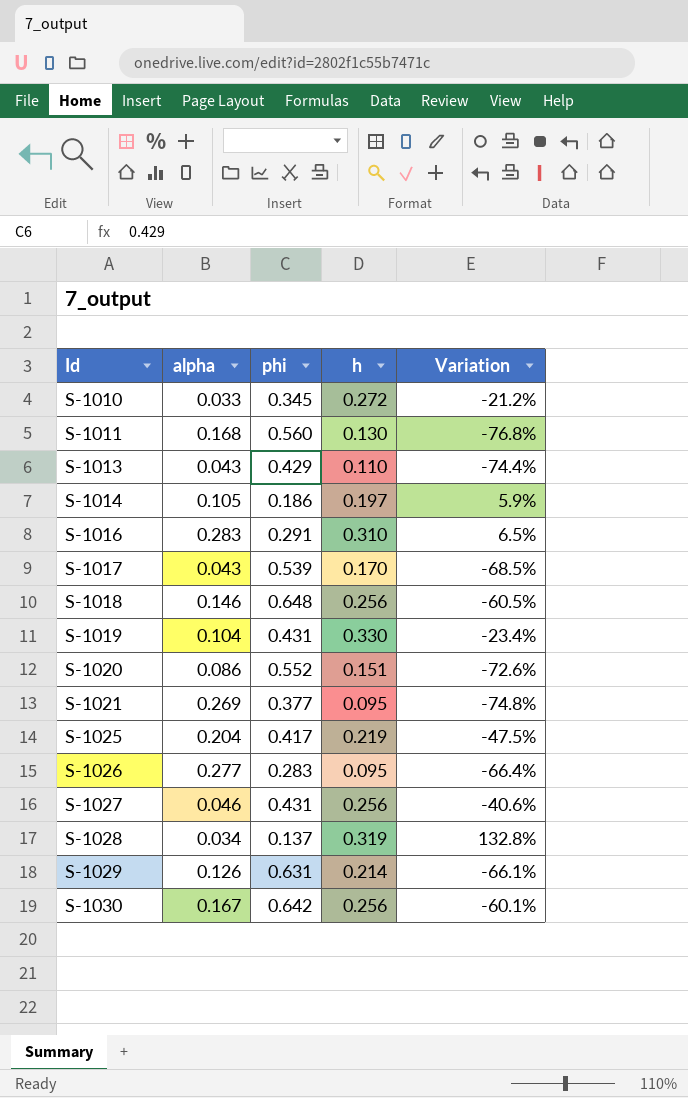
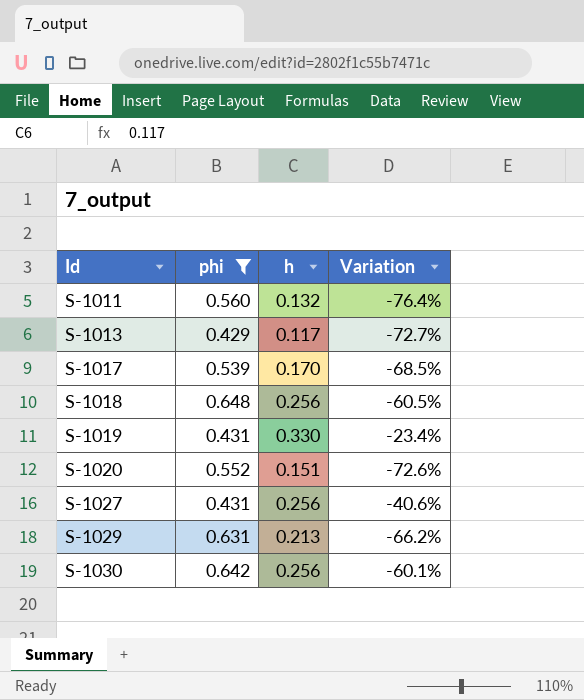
filter: none -> phi >= 0.429
column alpha | position: 2 -> none
S-1011 | h: 0.130 -> 0.132
S-1011 | Variation: -76.8% -> -76.4%
S-1013 | h: 0.110 -> 0.117
S-1013 | Variation: -74.4% -> -72.7%
S-1029 | h: 0.214 -> 0.213
S-1029 | Variation: -66.1% -> -66.2%

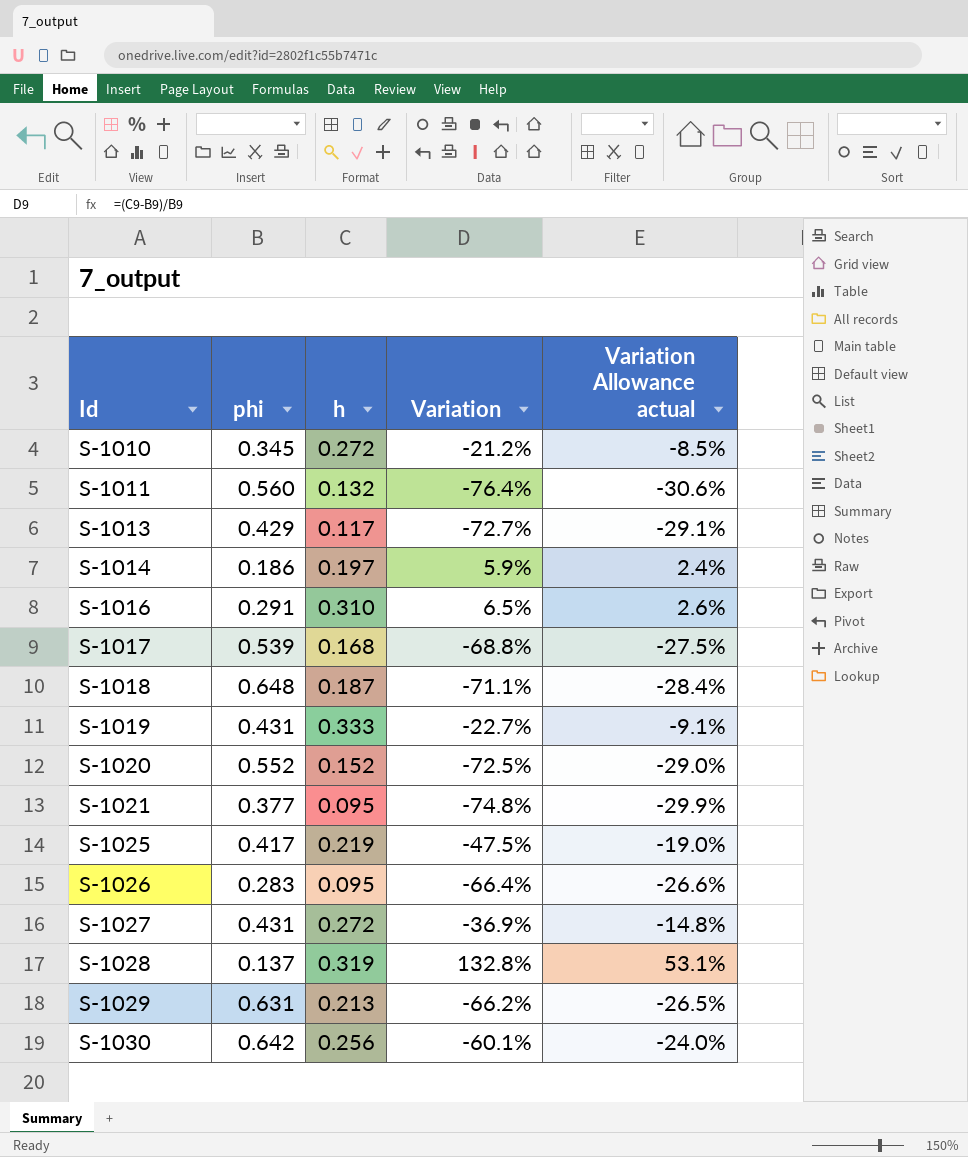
filter: phi >= 0.429 -> none
column Variation Allowance actual | formula: none -> [Variation] * 0.4
S-1017 | h: 0.170 -> 0.168
S-1017 | Variation: -68.5% -> -68.8%
S-1018 | h: 0.256 -> 0.187
S-1018 | Variation: -60.5% -> -71.1%
S-1019 | h: 0.330 -> 0.333
S-1019 | Variation: -23.4% -> -22.7%
S-1020 | h: 0.151 -> 0.152
S-1020 | Variation: -72.6% -> -72.5%
S-1027 | h: 0.256 -> 0.272
S-1027 | Variation: -40.6% -> -36.9%

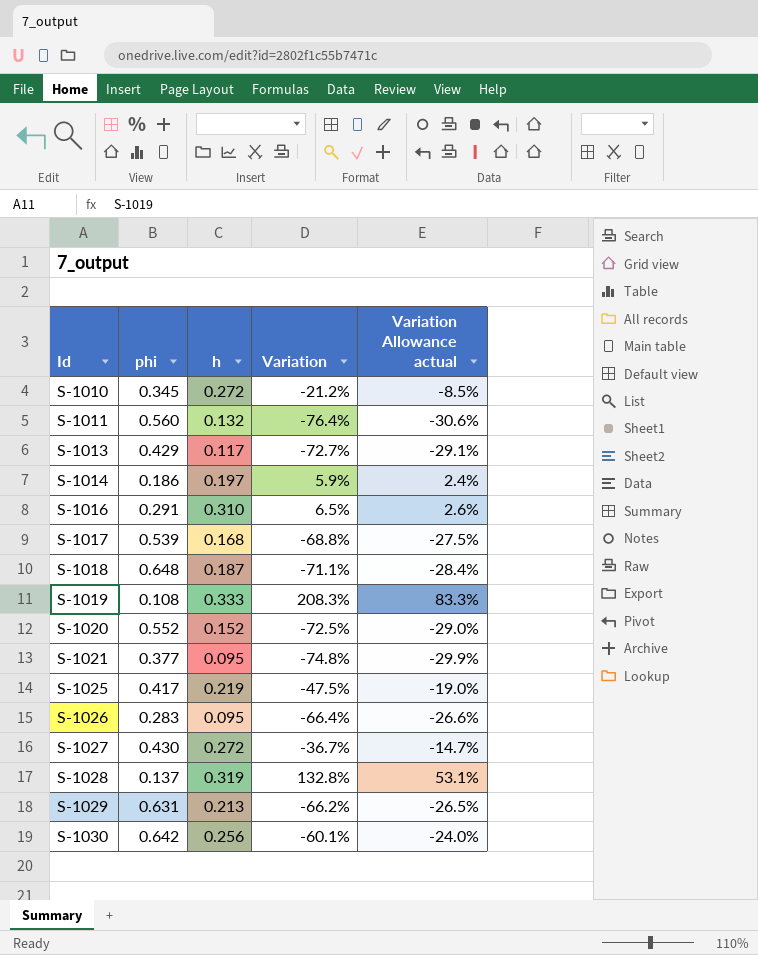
S-1019 | phi: 0.431 -> 0.108
S-1019 | Variation: -22.7% -> 208.3%
S-1019 | Variation Allowance actual: -9.1% -> 83.3%
S-1027 | phi: 0.431 -> 0.430
S-1027 | Variation: -36.9% -> -36.7%
S-1027 | Variation Allowance actual: -14.8% -> -14.7%

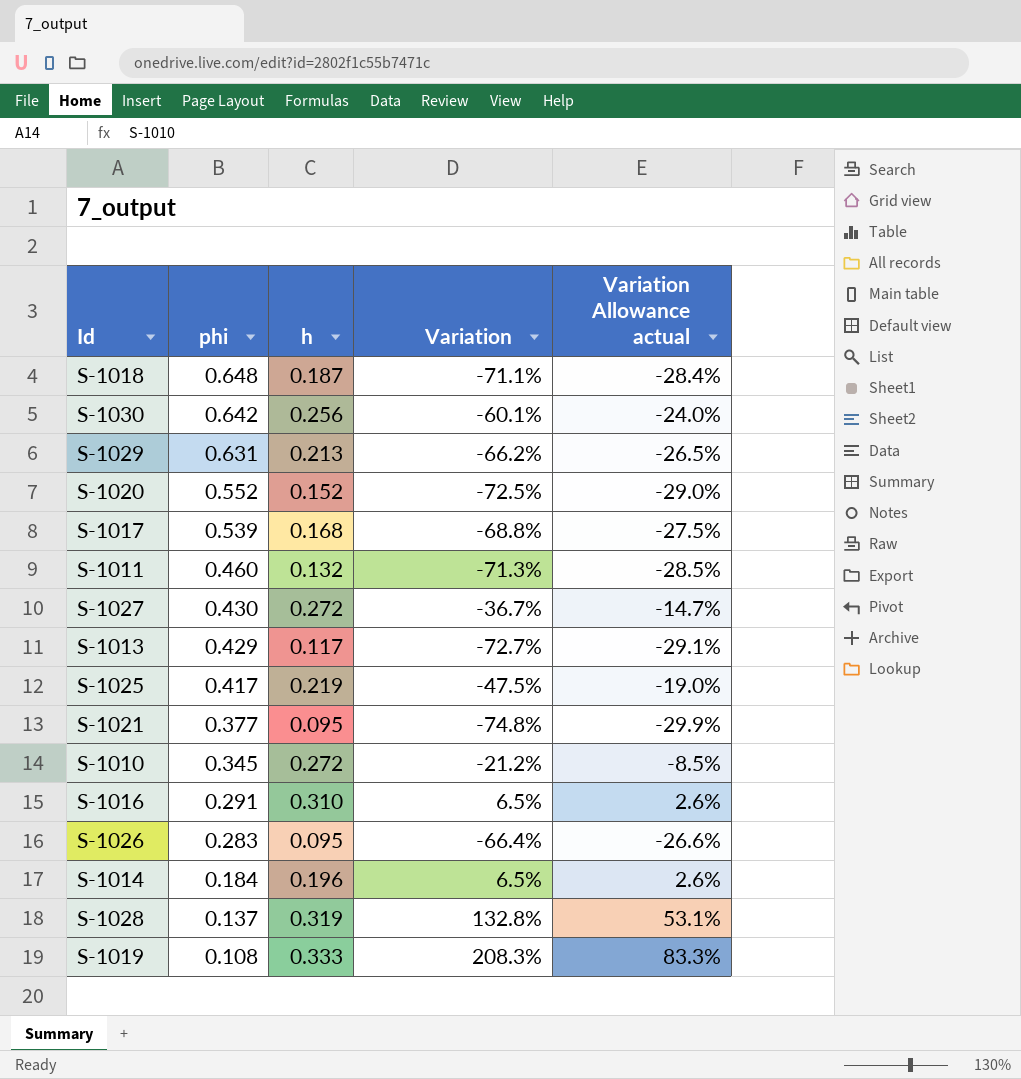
row order: Id ascending -> phi descending
S-1011 | phi: 0.560 -> 0.460
S-1011 | Variation: -76.4% -> -71.3%
S-1011 | Variation Allowance actual: -30.6% -> -28.5%
S-1014 | phi: 0.186 -> 0.184
S-1014 | h: 0.197 -> 0.196
S-1014 | Variation: 5.9% -> 6.5%
S-1014 | Variation Allowance actual: 2.4% -> 2.6%

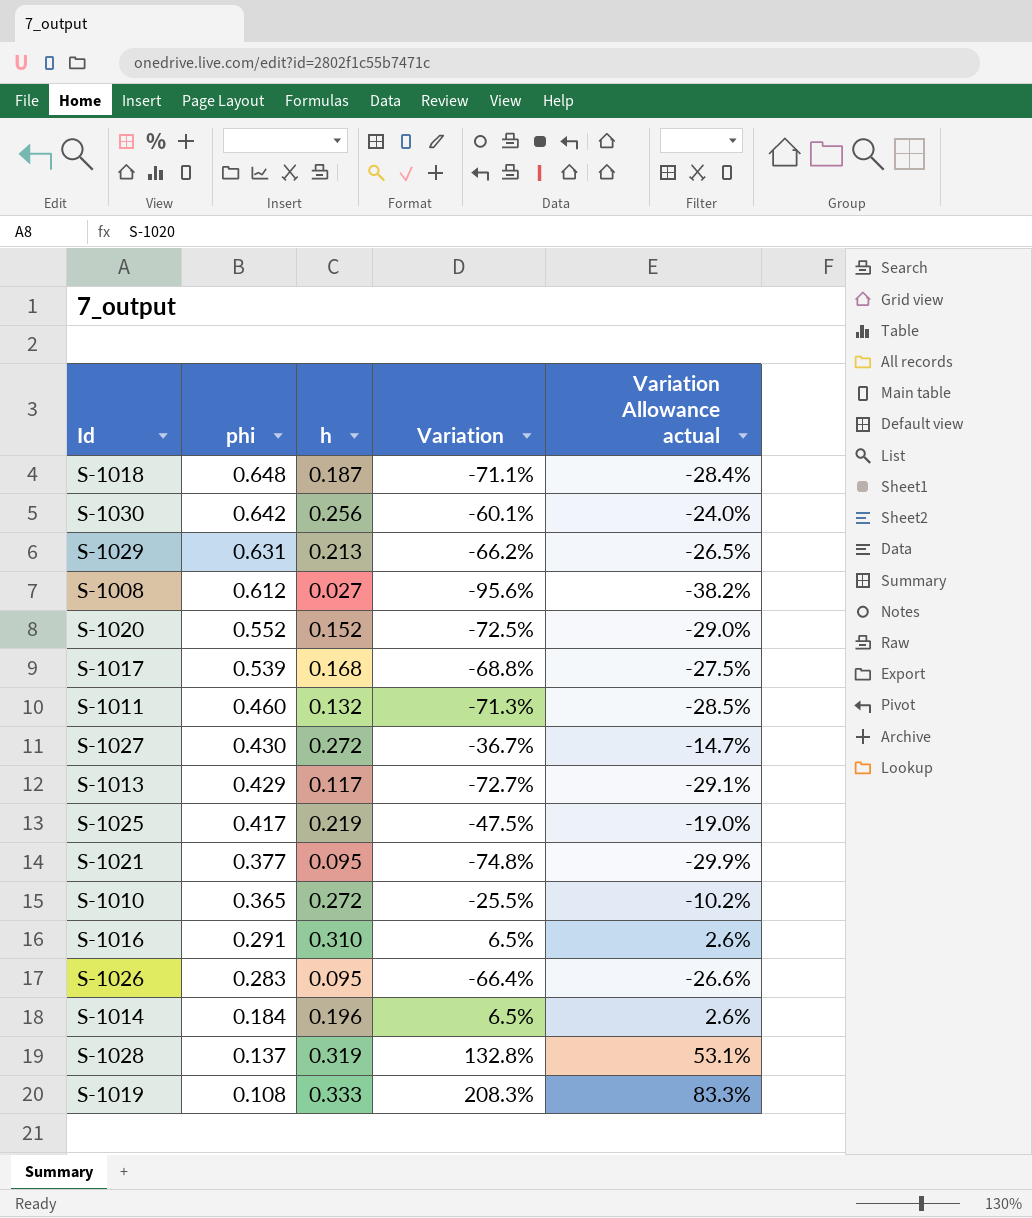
row S-1008: none -> 0.612 | 0.027 | -95.6% | -38.2%
S-1010 | phi: 0.345 -> 0.365
S-1010 | Variation: -21.2% -> -25.5%
S-1010 | Variation Allowance actual: -8.5% -> -10.2%

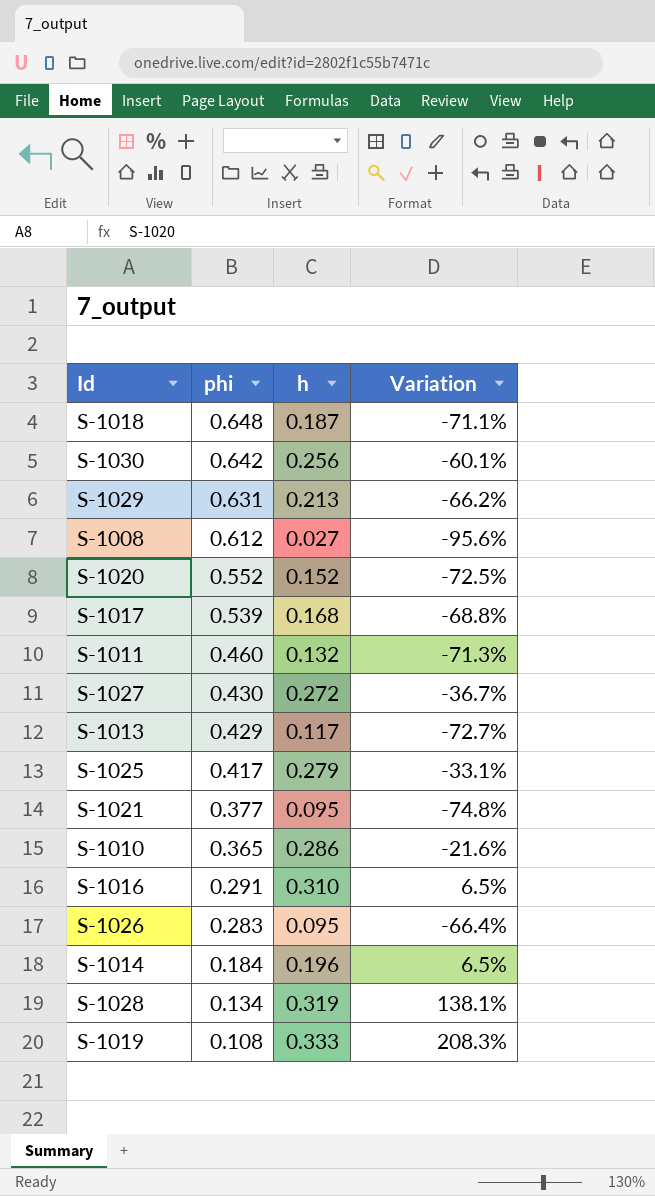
column Variation Allowance actual | formula: [Variation] * 0.4 -> none
S-1025 | h: 0.219 -> 0.279
S-1025 | Variation: -47.5% -> -33.1%
S-1010 | h: 0.272 -> 0.286
S-1010 | Variation: -25.5% -> -21.6%
S-1028 | phi: 0.137 -> 0.134
S-1028 | Variation: 132.8% -> 138.1%

